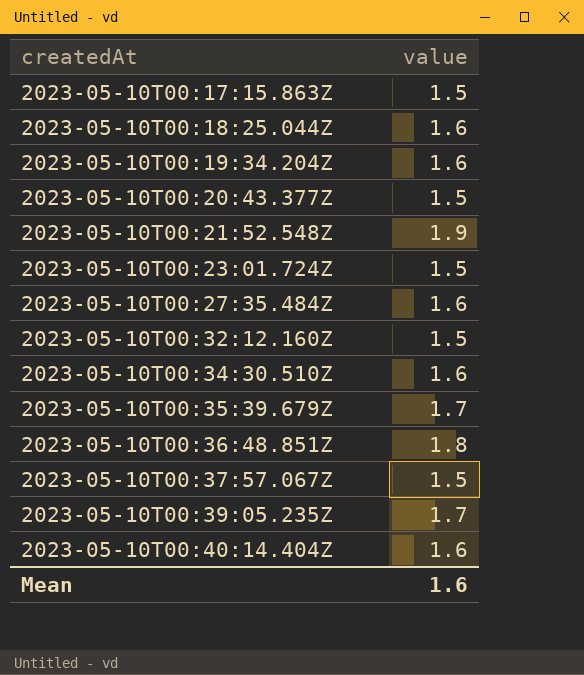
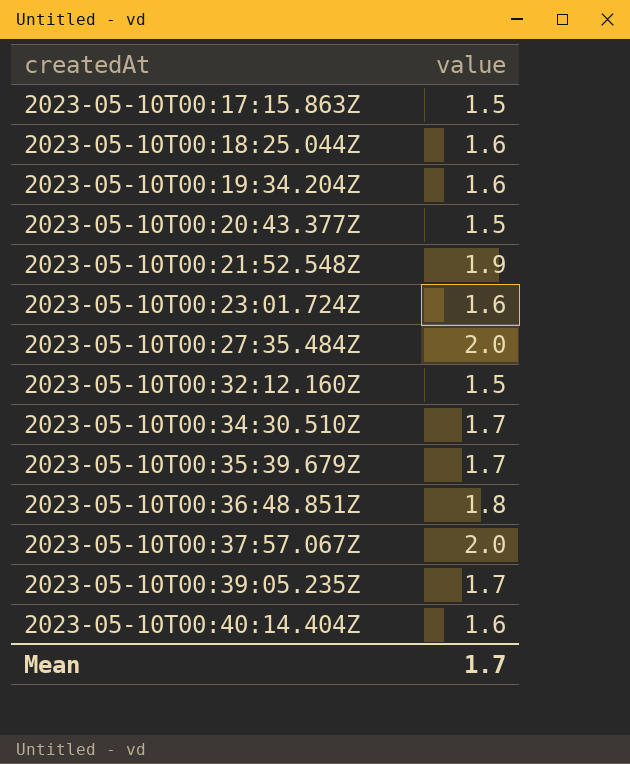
2023-05-10T00:23:01.724Z | value: 1.5 -> 1.6
2023-05-10T00:27:35.484Z | value: 1.6 -> 2.0
2023-05-10T00:34:30.510Z | value: 1.6 -> 1.7
2023-05-10T00:37:57.067Z | value: 1.5 -> 2.0
Mean | value: 1.6 -> 1.7

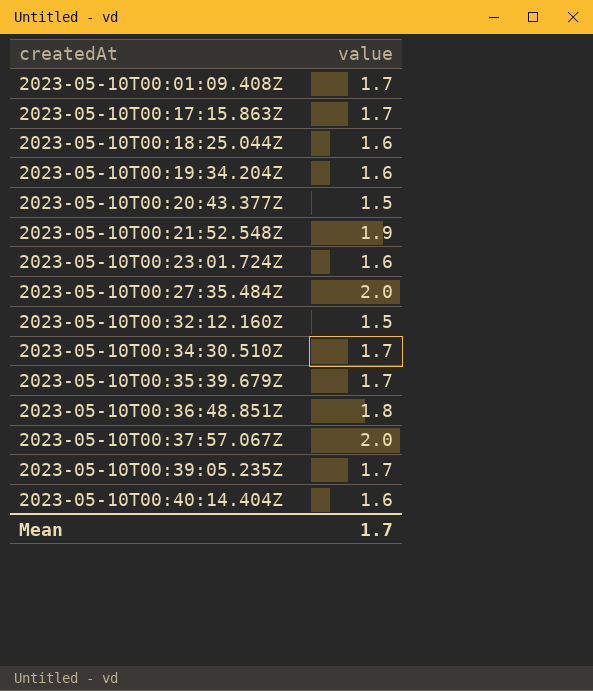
row 2023-05-10T00:01:09.408Z: none -> 1.7
2023-05-10T00:17:15.863Z | value: 1.5 -> 1.7

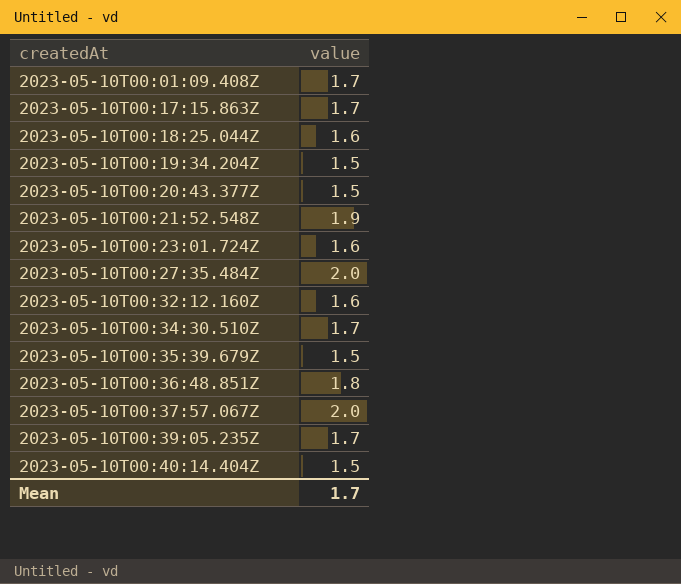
2023-05-10T00:19:34.204Z | value: 1.6 -> 1.5
2023-05-10T00:32:12.160Z | value: 1.5 -> 1.6
2023-05-10T00:35:39.679Z | value: 1.7 -> 1.5
2023-05-10T00:40:14.404Z | value: 1.6 -> 1.5

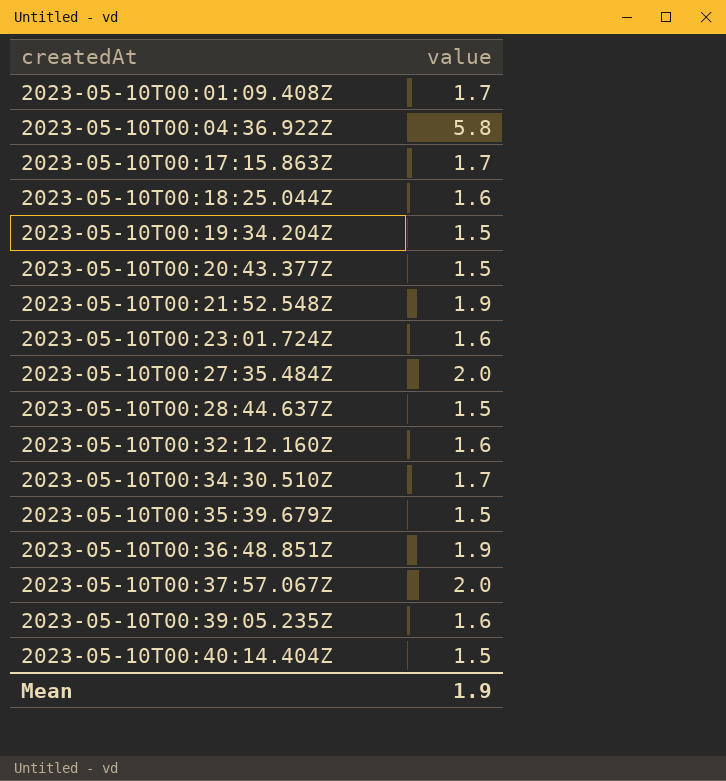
row 2023-05-10T00:04:36.922Z: none -> 5.8
row 2023-05-10T00:28:44.637Z: none -> 1.5
2023-05-10T00:36:48.851Z | value: 1.8 -> 1.9
2023-05-10T00:39:05.235Z | value: 1.7 -> 1.6
Mean | value: 1.7 -> 1.9

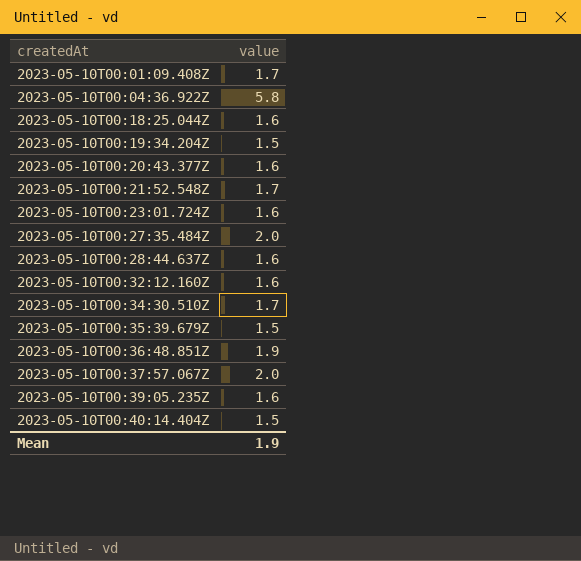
row 2023-05-10T00:17:15.863Z: 1.7 -> none
2023-05-10T00:20:43.377Z | value: 1.5 -> 1.6
2023-05-10T00:21:52.548Z | value: 1.9 -> 1.7
2023-05-10T00:28:44.637Z | value: 1.5 -> 1.6

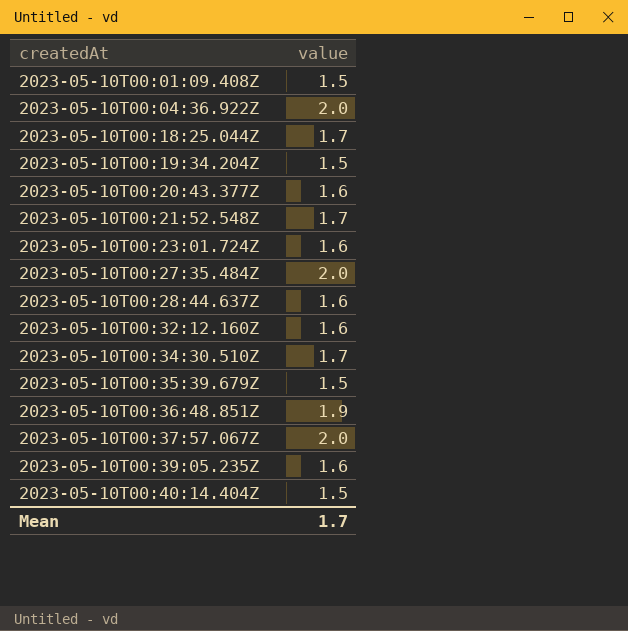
2023-05-10T00:01:09.408Z | value: 1.7 -> 1.5
2023-05-10T00:04:36.922Z | value: 5.8 -> 2.0
2023-05-10T00:18:25.044Z | value: 1.6 -> 1.7
Mean | value: 1.9 -> 1.7

